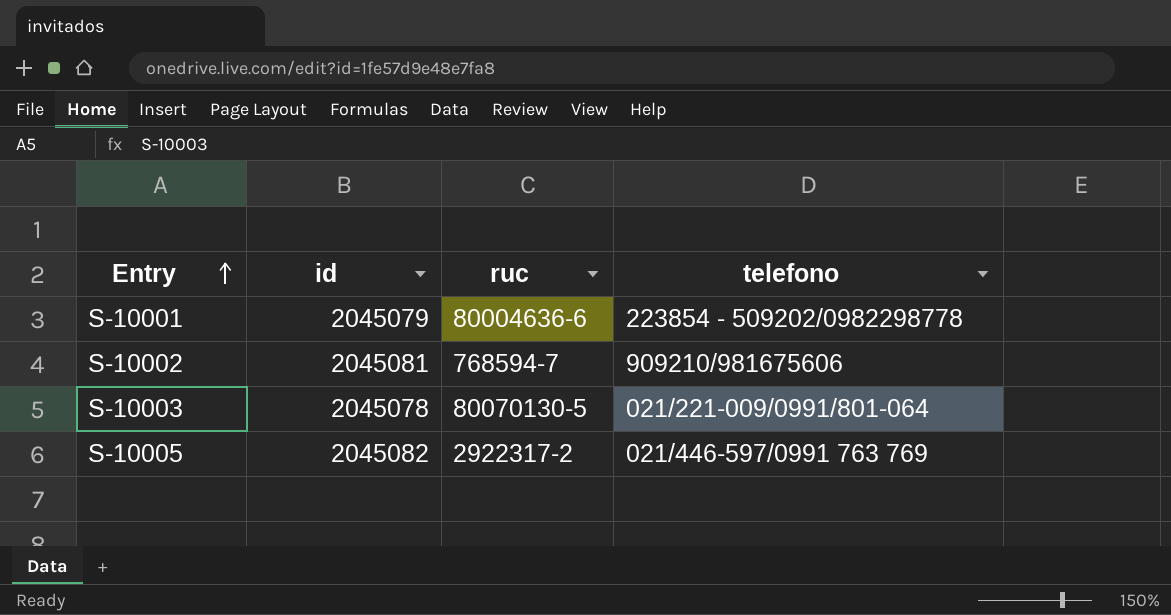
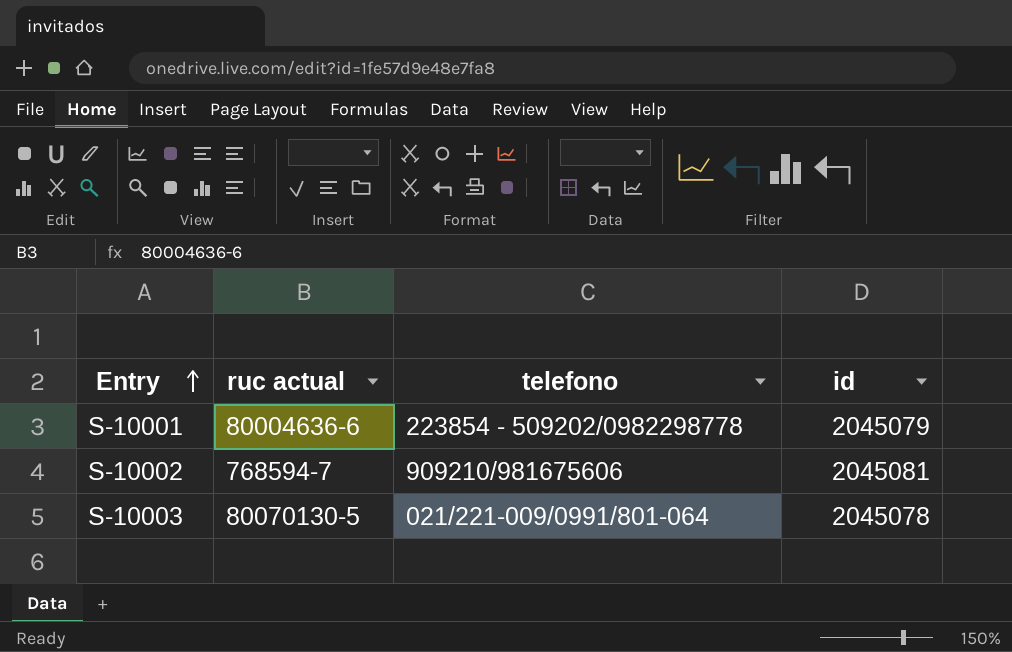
column name: ruc -> ruc actual
column id | position: 2 -> 4
row S-10005: 2045082 | 2922317-2 | 021/446-597/0991 763 769 -> none

